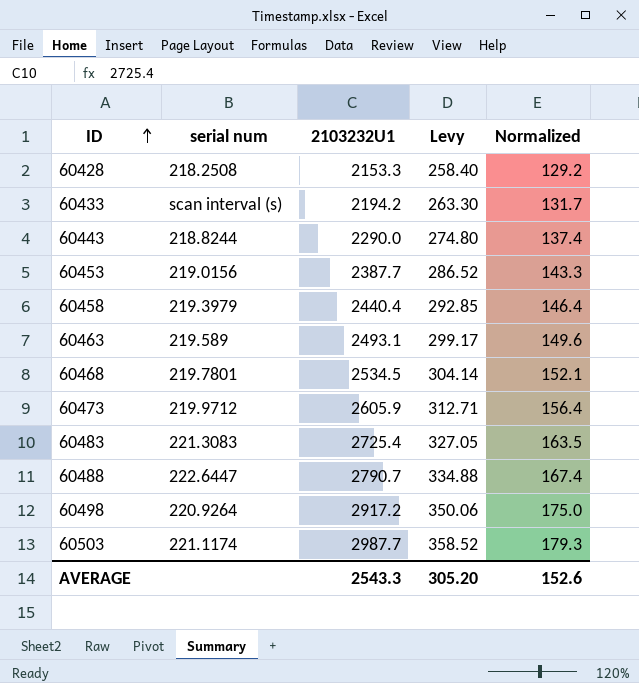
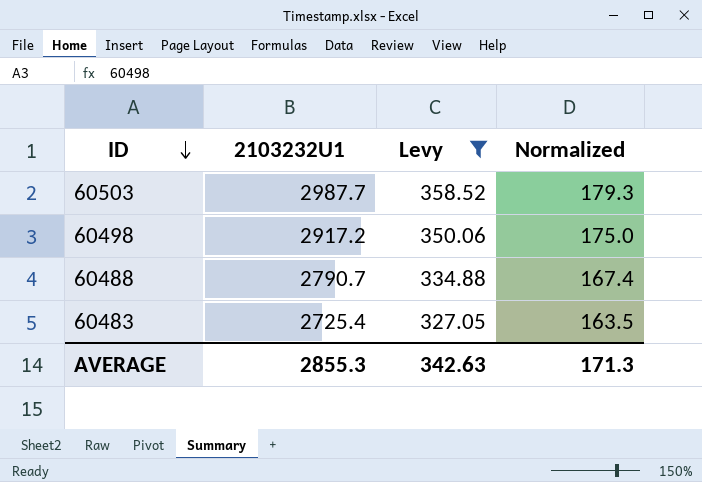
filter: none -> Levy >= 327.05
row order: ID ascending -> ID descending
column serial num | position: 2 -> none
AVERAGE | 2103232U1: 2543.3 -> 2855.3
AVERAGE | Levy: 305.20 -> 342.63
AVERAGE | Normalized: 152.6 -> 171.3

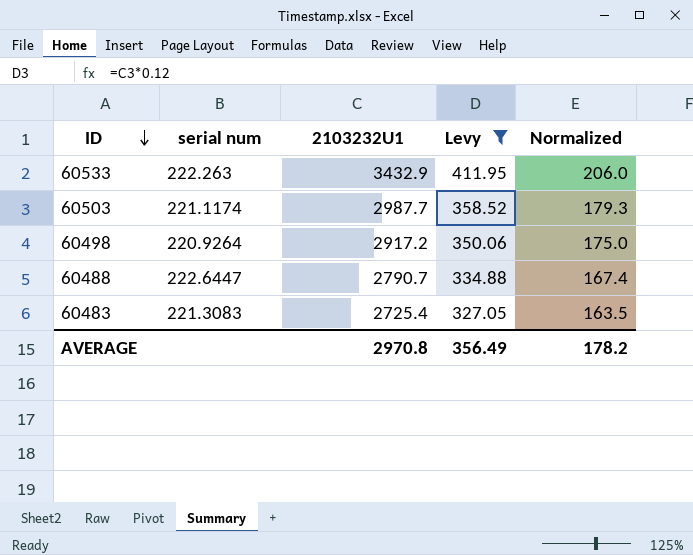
column serial num | position: none -> 2
row 60533: none -> 222.263 | 3432.9 | 411.95 | 206.0
AVERAGE | 2103232U1: 2855.3 -> 2970.8
AVERAGE | Levy: 342.63 -> 356.49
AVERAGE | Normalized: 171.3 -> 178.2

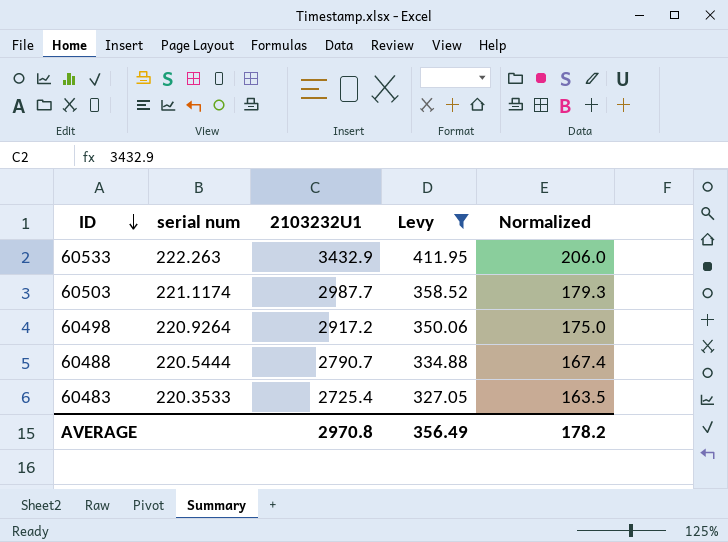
60488 | serial num: 222.6447 -> 220.5444
60483 | serial num: 221.3083 -> 220.3533

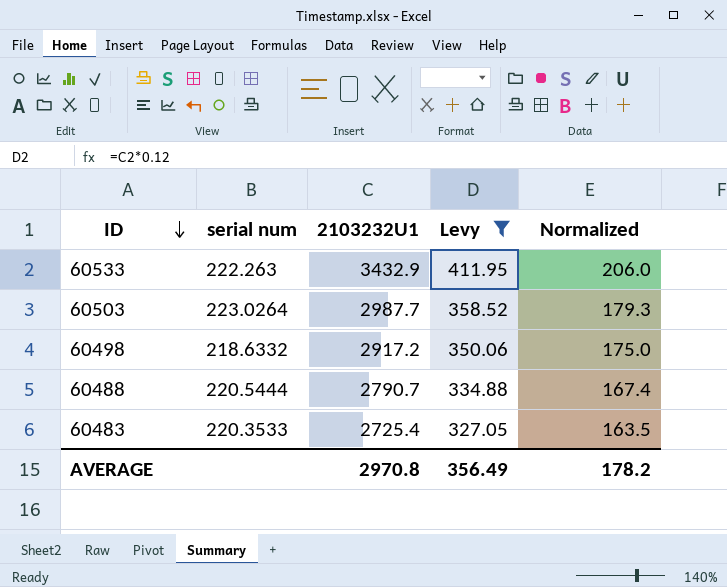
60503 | serial num: 221.1174 -> 223.0264
60498 | serial num: 220.9264 -> 218.6332

